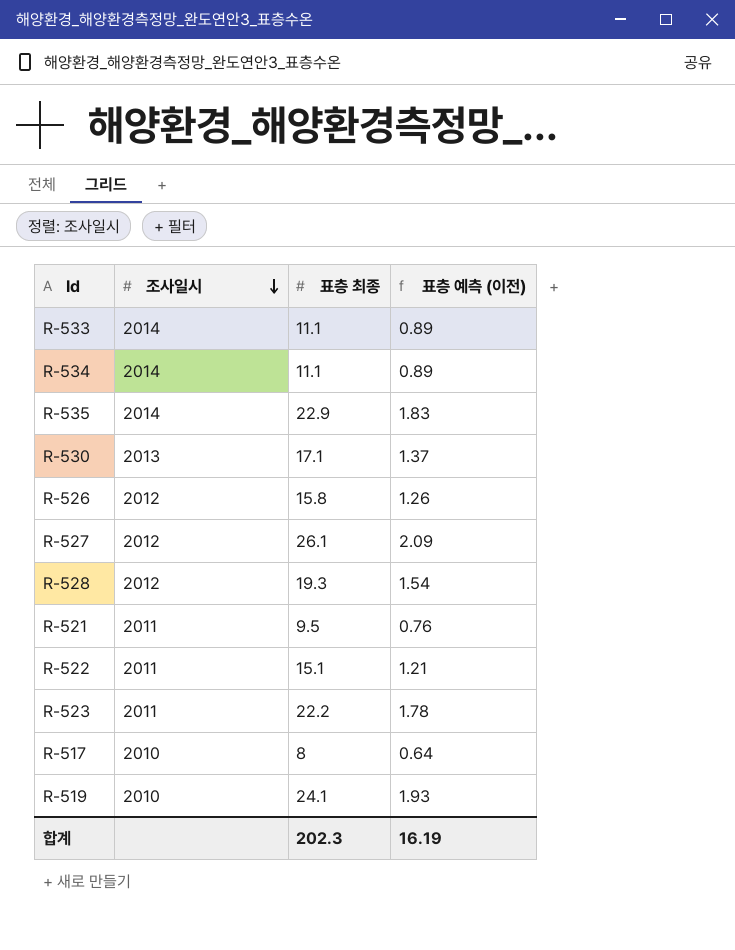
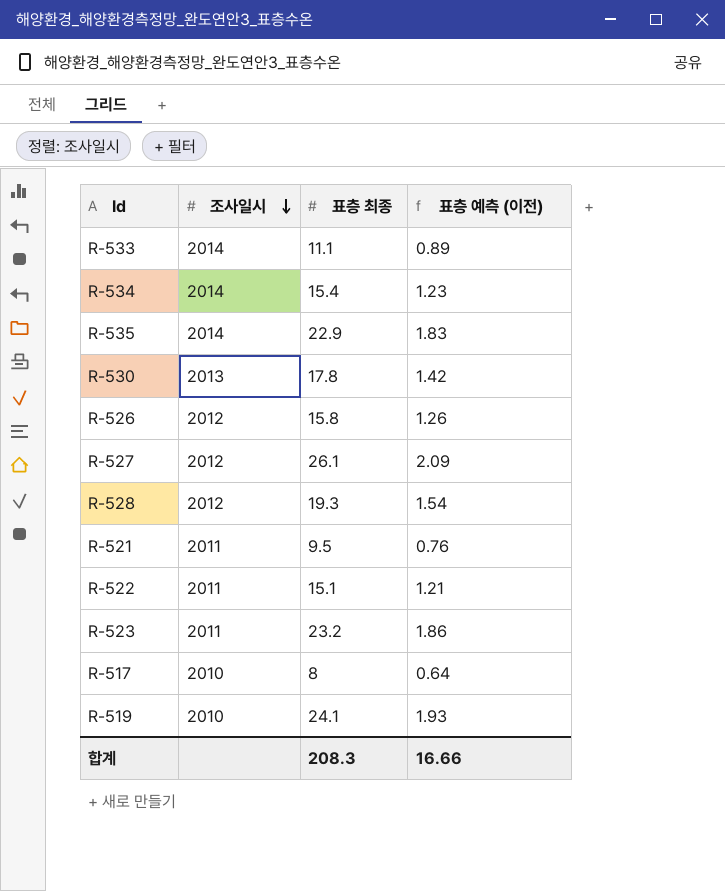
R-534 | 표층 최종: 11.1 -> 15.4
R-534 | 표층 예측 (이전): 0.89 -> 1.23
R-530 | 표층 최종: 17.1 -> 17.8
R-530 | 표층 예측 (이전): 1.37 -> 1.42
R-523 | 표층 최종: 22.2 -> 23.2
R-523 | 표층 예측 (이전): 1.78 -> 1.86
합계 | 표층 최종: 202.3 -> 208.3
합계 | 표층 예측 (이전): 16.19 -> 16.66

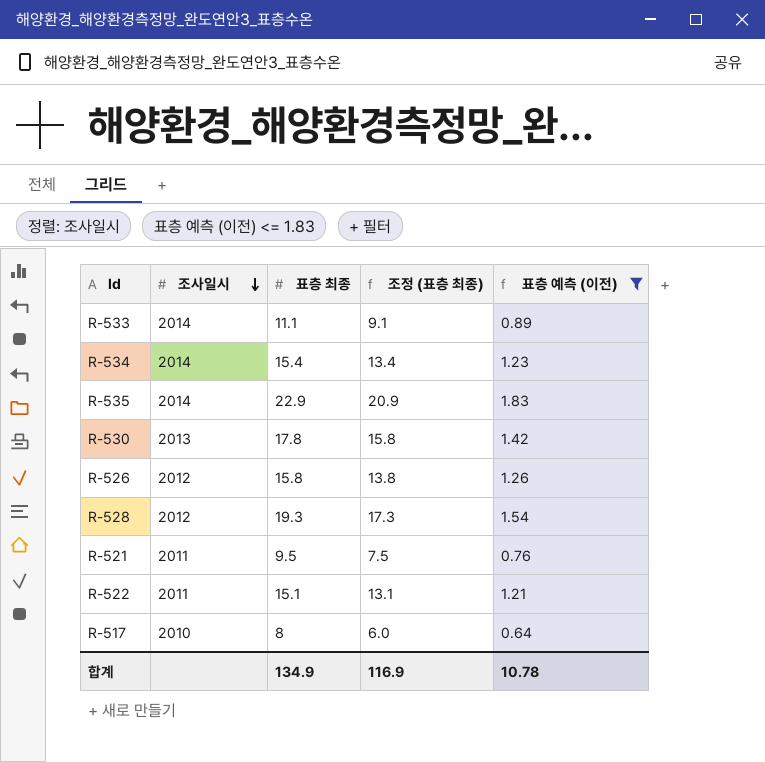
filter: none -> 표층 예측 (이전) <= 1.83
column 조정 (표층 최종) | formula: none -> [표층 최종] - 2
합계 | 표층 최종: 208.3 -> 134.9
합계 | 표층 예측 (이전): 16.66 -> 10.78

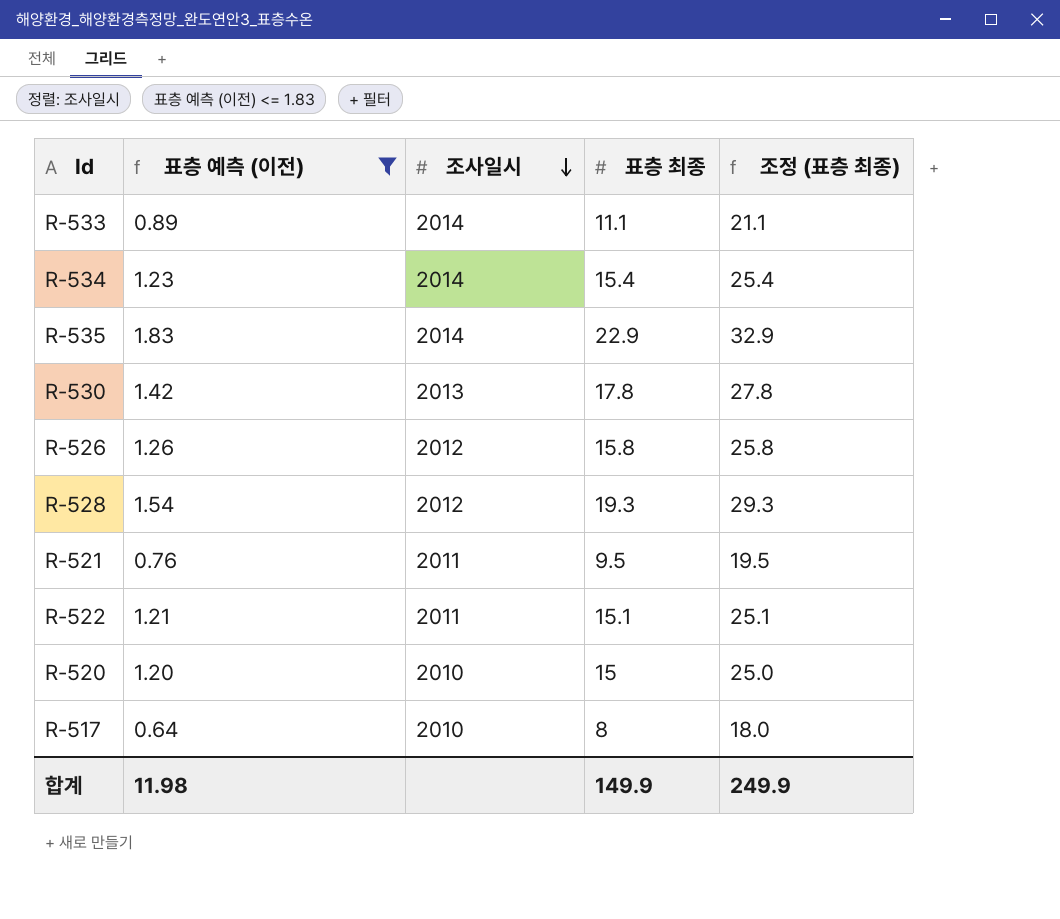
column 표층 예측 (이전) | position: 5 -> 2
column 조정 (표층 최종) | formula: [표층 최종] - 2 -> [표층 최종] + 10
row R-520: none -> 1.20 | 2010 | 15 | 25.0
합계 | 표층 예측 (이전): 10.78 -> 11.98
합계 | 표층 최종: 134.9 -> 149.9
합계 | 조정 (표층 최종): 116.9 -> 249.9

